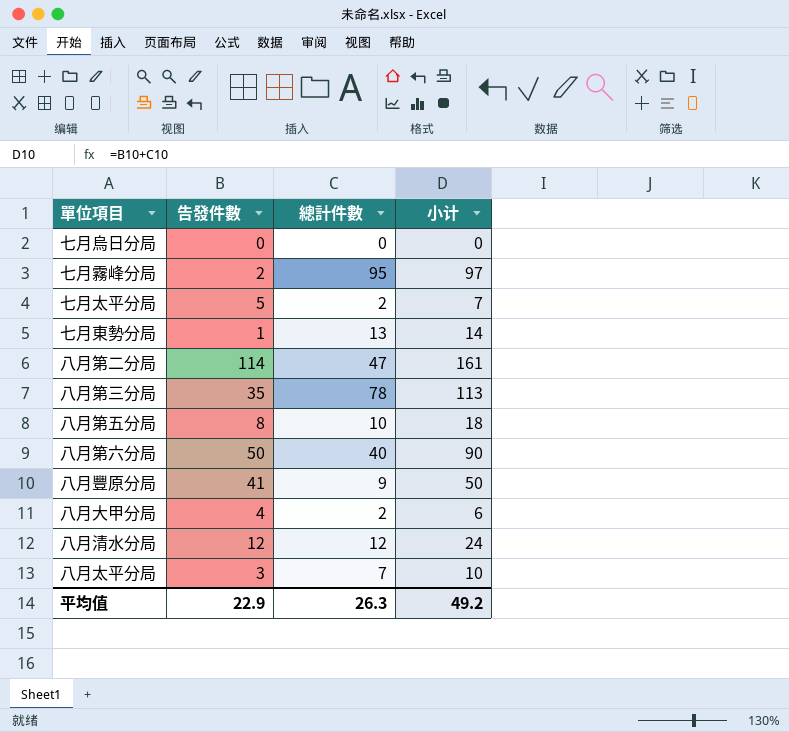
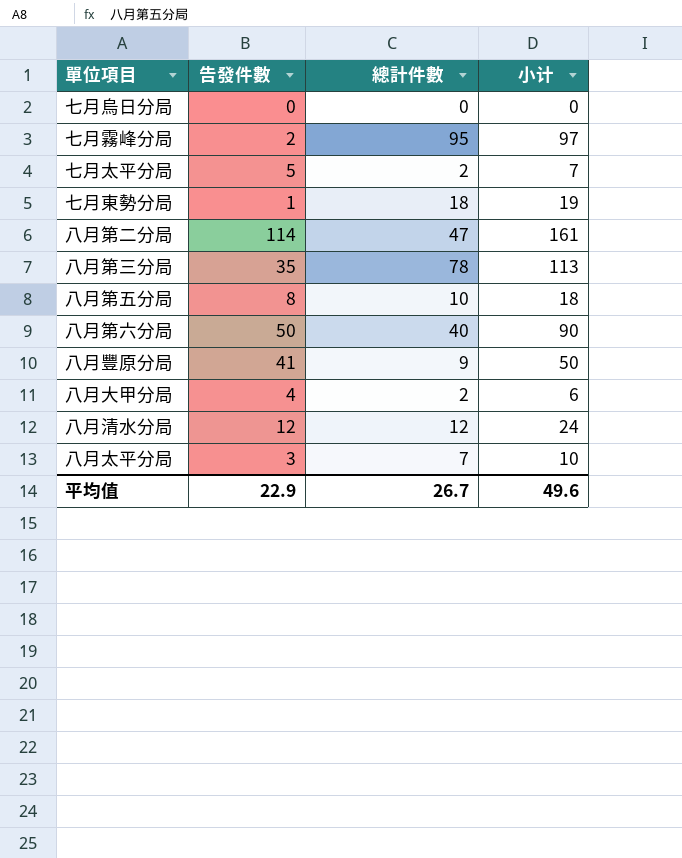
七月東勢分局 | 總計件數: 13 -> 18
七月東勢分局 | 小计: 14 -> 19
平均值 | 總計件數: 26.3 -> 26.7
平均值 | 小计: 49.2 -> 49.6

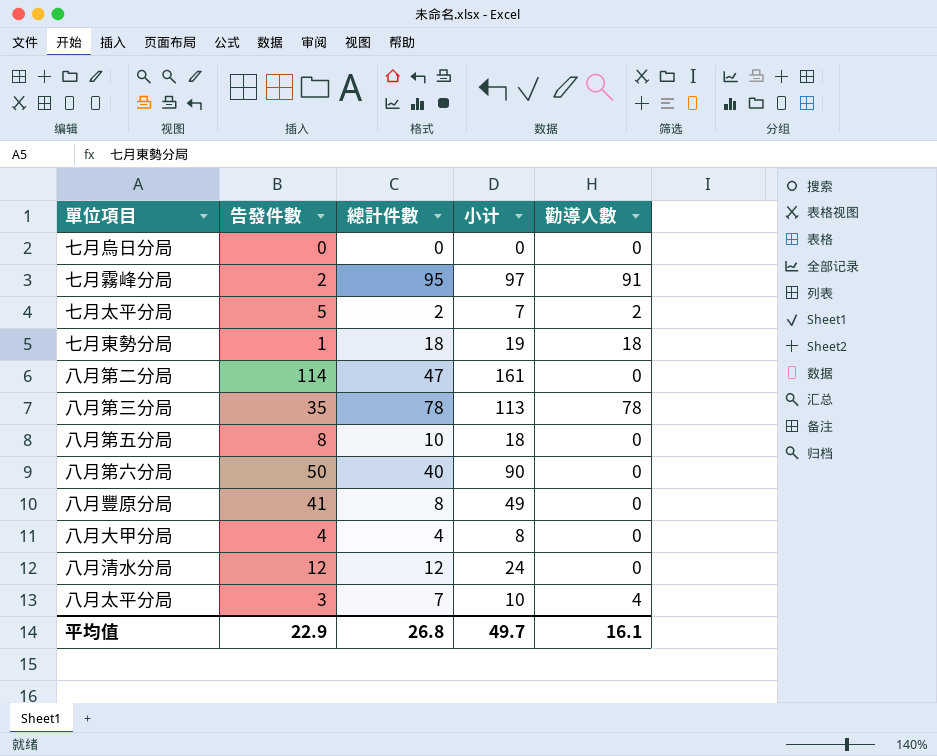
column 勸導人數 | position: none -> 5
八月豐原分局 | 總計件數: 9 -> 8
八月豐原分局 | 小计: 50 -> 49
八月大甲分局 | 總計件數: 2 -> 4
八月大甲分局 | 小计: 6 -> 8
平均值 | 總計件數: 26.7 -> 26.8
平均值 | 小计: 49.6 -> 49.7

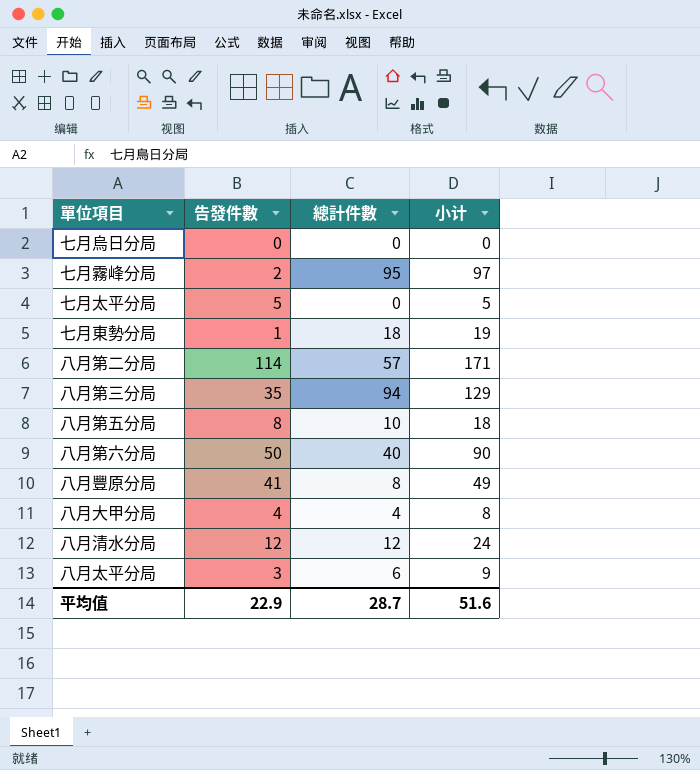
column 勸導人數 | position: 5 -> none
七月太平分局 | 總計件數: 2 -> 0
七月太平分局 | 小计: 7 -> 5
八月第二分局 | 總計件數: 47 -> 57
八月第二分局 | 小计: 161 -> 171
八月第三分局 | 總計件數: 78 -> 94
八月第三分局 | 小计: 113 -> 129
八月太平分局 | 總計件數: 7 -> 6
八月太平分局 | 小计: 10 -> 9
平均值 | 總計件數: 26.8 -> 28.7
平均值 | 小计: 49.7 -> 51.6

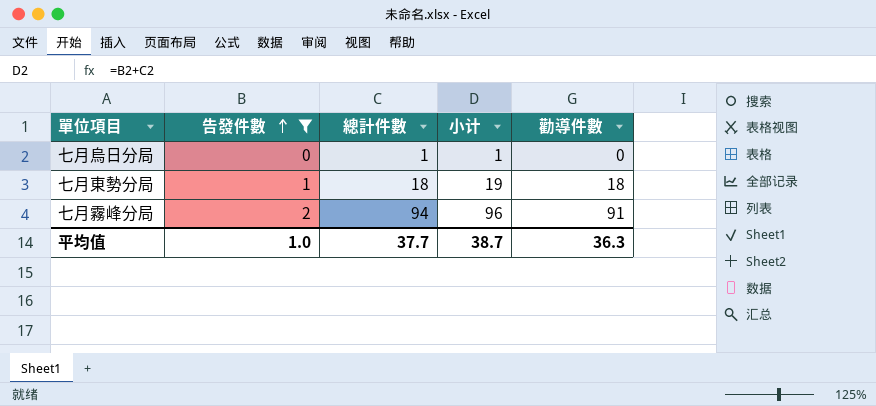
filter: none -> 告發件數 <= 2
row order: none -> 告發件數 ascending
column 勸導件數 | position: none -> 5
七月烏日分局 | 總計件數: 0 -> 1
七月烏日分局 | 小计: 0 -> 1
七月霧峰分局 | 總計件數: 95 -> 94
七月霧峰分局 | 小计: 97 -> 96
平均值 | 告發件數: 22.9 -> 1.0
平均值 | 總計件數: 28.7 -> 37.7
平均值 | 小计: 51.6 -> 38.7

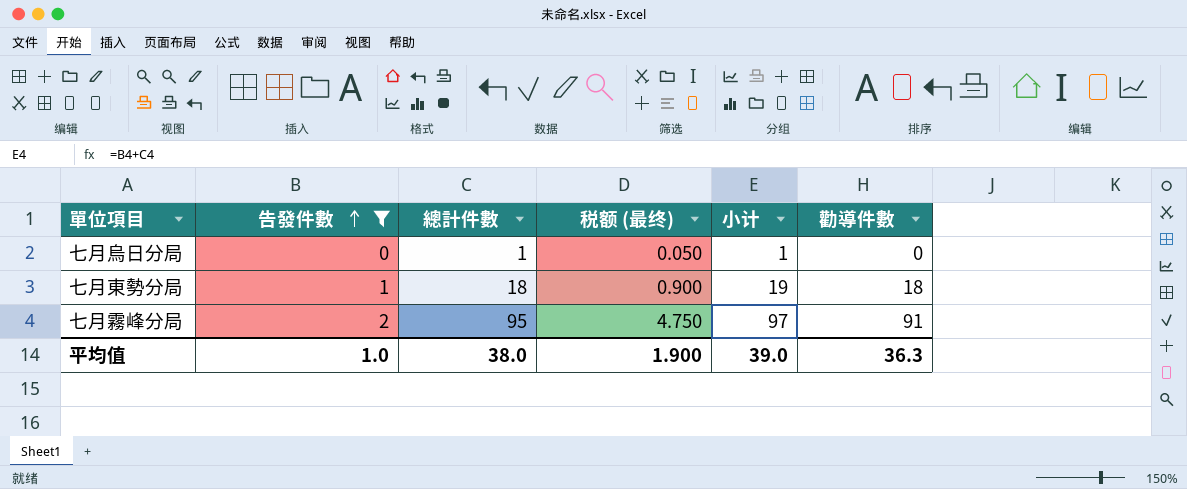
column 税额 (最终) | formula: none -> [總計件數] * 0.05
七月霧峰分局 | 總計件數: 94 -> 95
七月霧峰分局 | 小计: 96 -> 97
平均值 | 總計件數: 37.7 -> 38.0
平均值 | 小计: 38.7 -> 39.0

